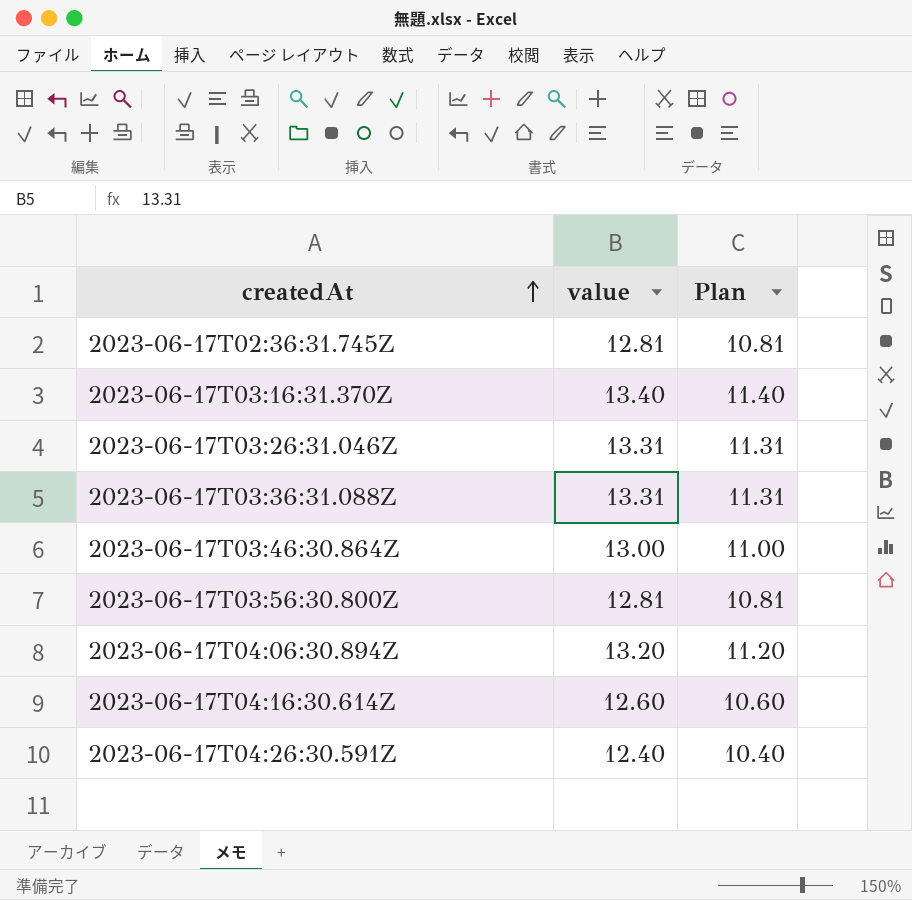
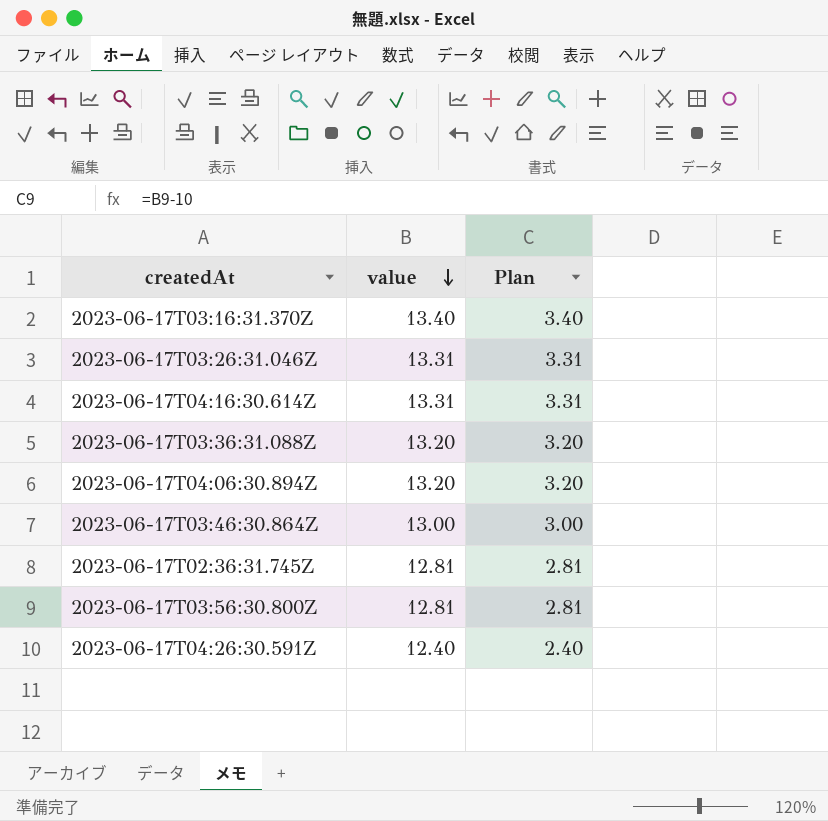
row order: createdAt ascending -> value descending
column Plan | formula: [value] - 2 -> [value] - 10
2023-06-17T04:16:30.614Z | value: 12.60 -> 13.31
2023-06-17T03:36:31.088Z | value: 13.31 -> 13.20

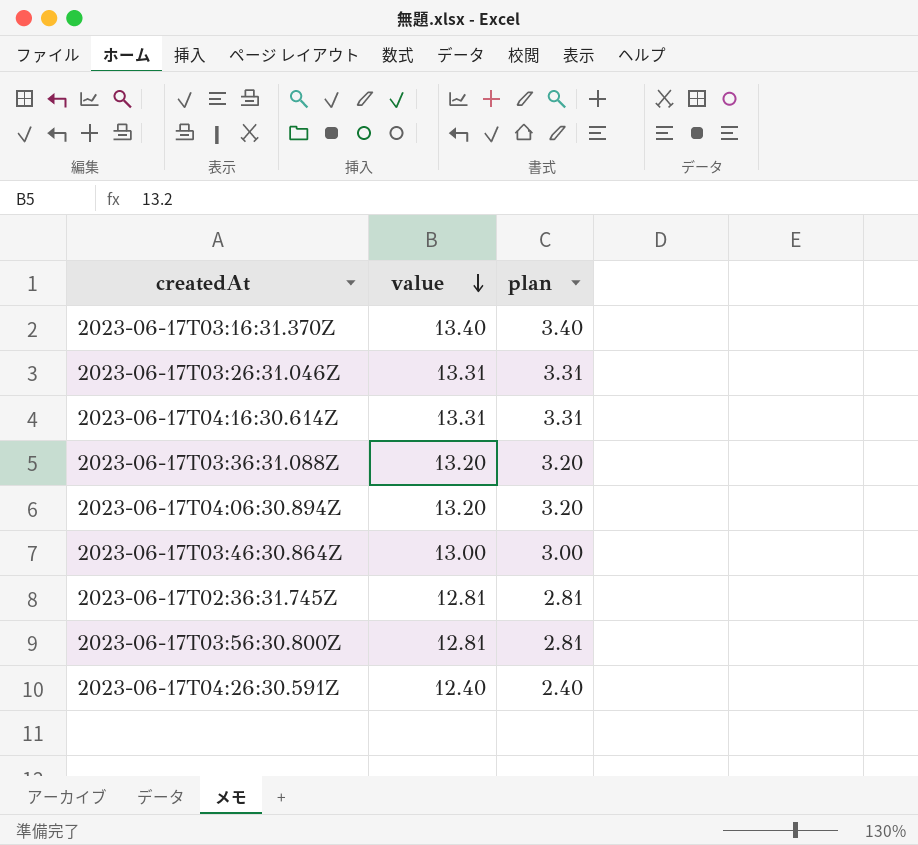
column name: Plan -> plan

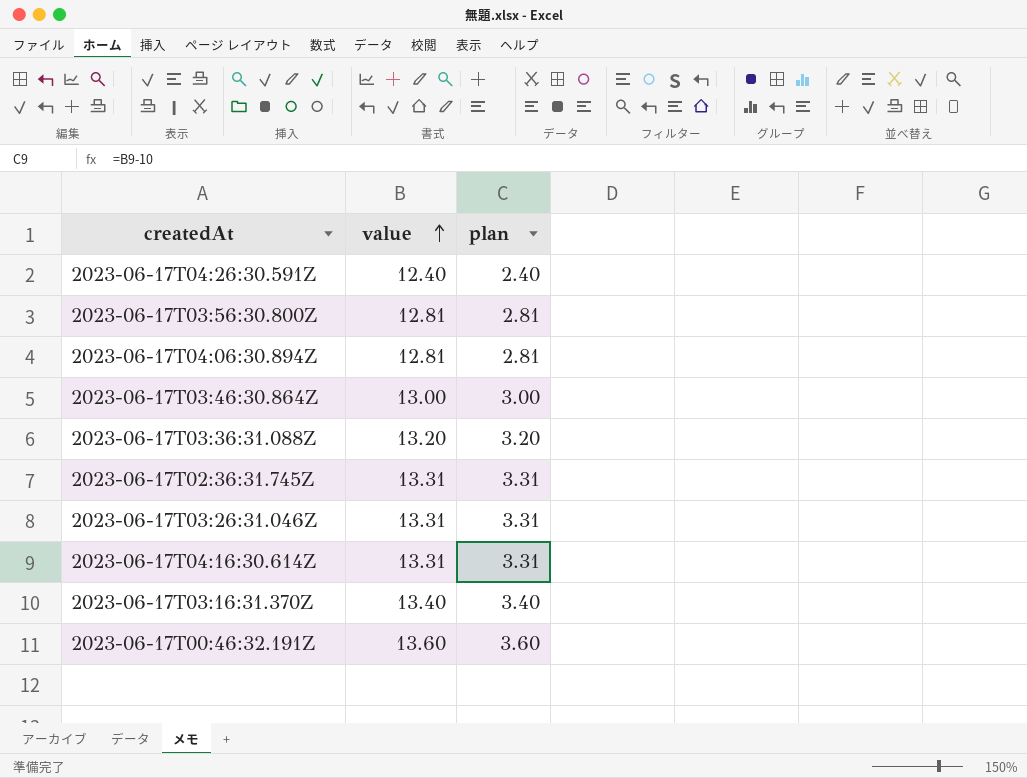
row order: value descending -> value ascending
2023-06-17T04:06:30.894Z | value: 13.20 -> 12.81
2023-06-17T04:06:30.894Z | plan: 3.20 -> 2.81
2023-06-17T02:36:31.745Z | value: 12.81 -> 13.31
2023-06-17T02:36:31.745Z | plan: 2.81 -> 3.31
row 2023-06-17T00:46:32.191Z: none -> 13.60 | 3.60

